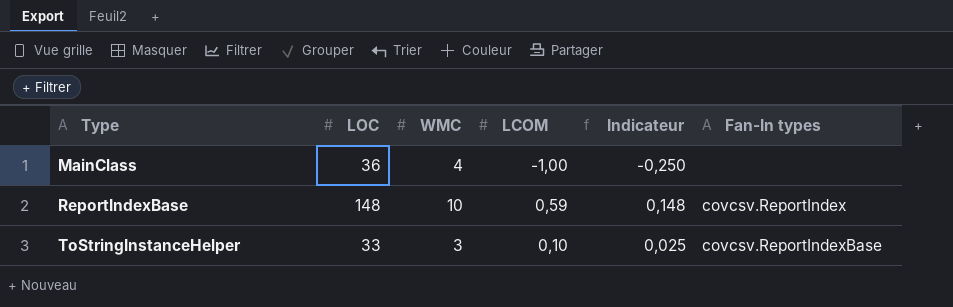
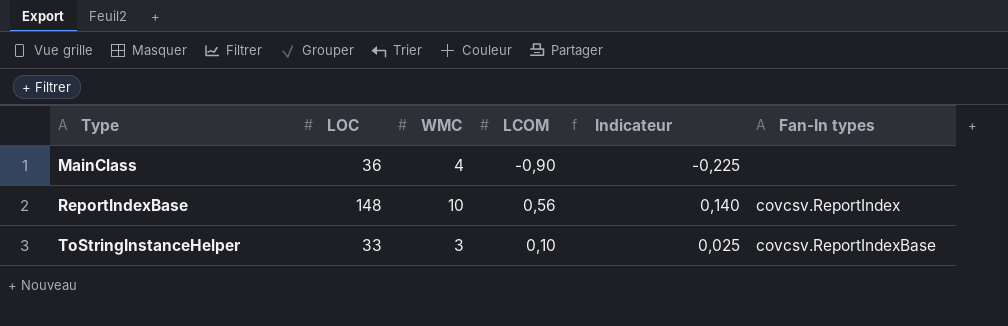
MainClass | LCOM: -1,00 -> -0,90
MainClass | Indicateur: -0,250 -> -0,225
ReportIndexBase | LCOM: 0,59 -> 0,56
ReportIndexBase | Indicateur: 0,148 -> 0,140

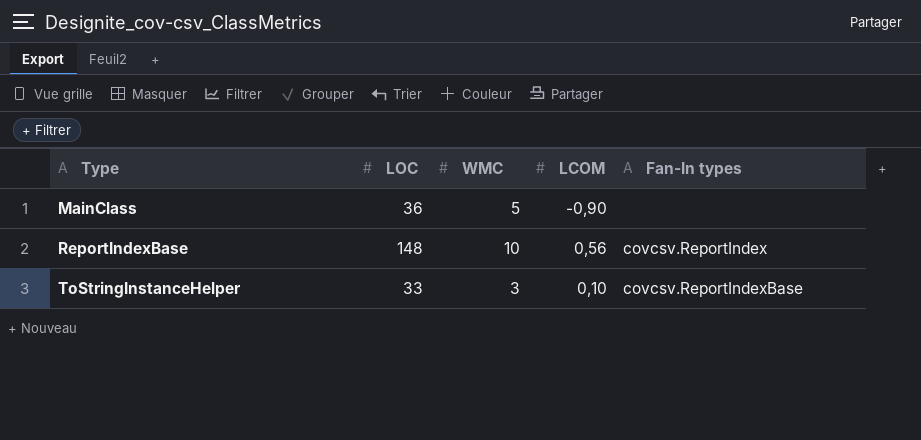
column Indicateur | formula: [LCOM] * 0,25 -> none
MainClass | WMC: 4 -> 5

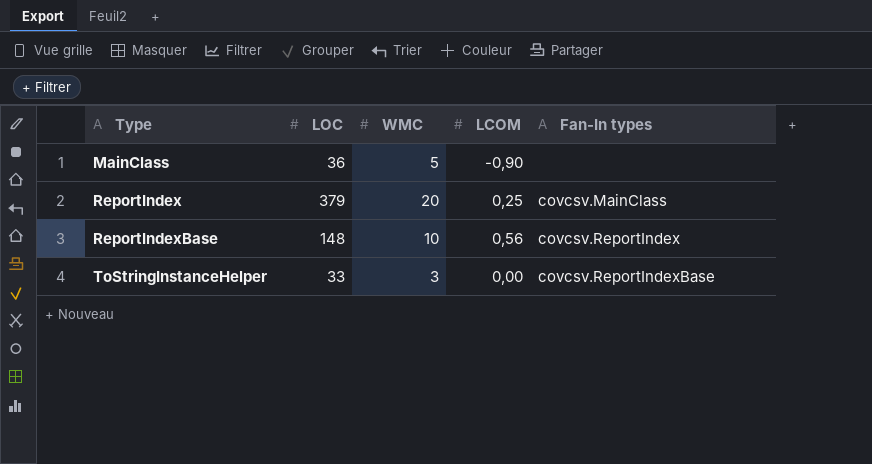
row ReportIndex: none -> 379 | 20 | 0,25 | covcsv.MainClass
ToStringInstanceHelper | LCOM: 0,10 -> 0,00

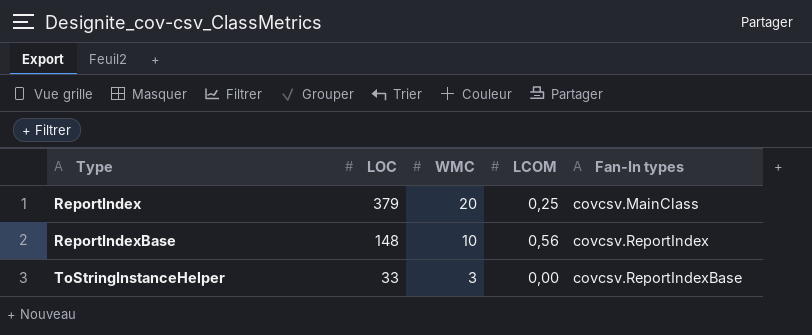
row MainClass: 36 | 5 | -0,90 | none -> none

